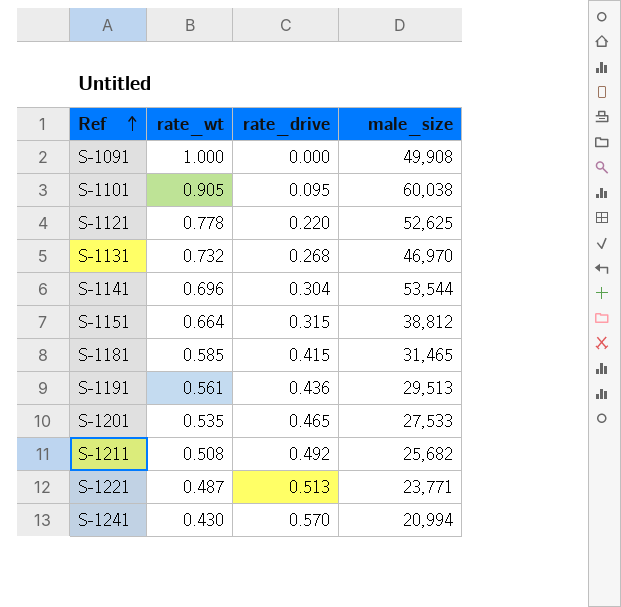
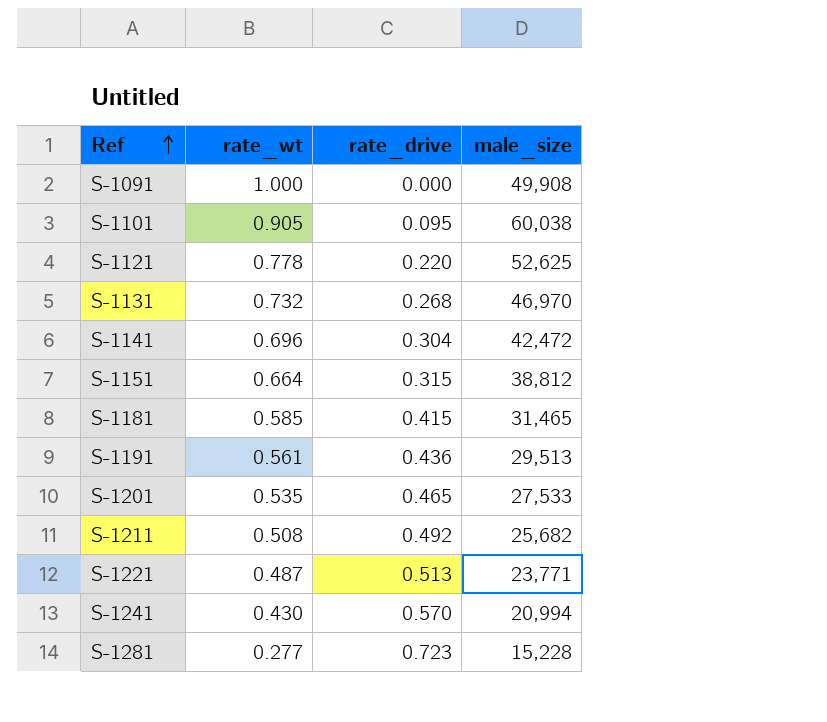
S-1141 | male_size: 53,544 -> 42,472
row S-1281: none -> 0.277 | 0.723 | 15,228

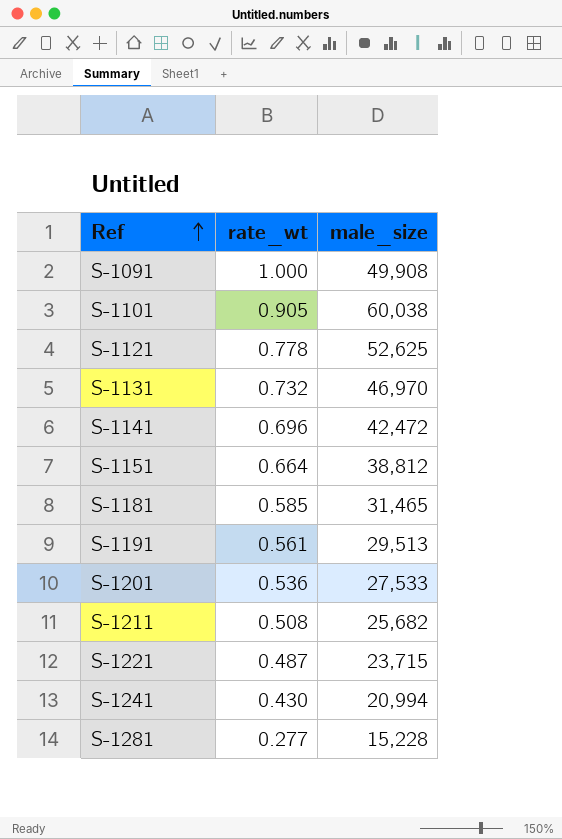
column rate_drive | position: 3 -> none
S-1201 | rate_wt: 0.535 -> 0.536
S-1221 | male_size: 23,771 -> 23,715

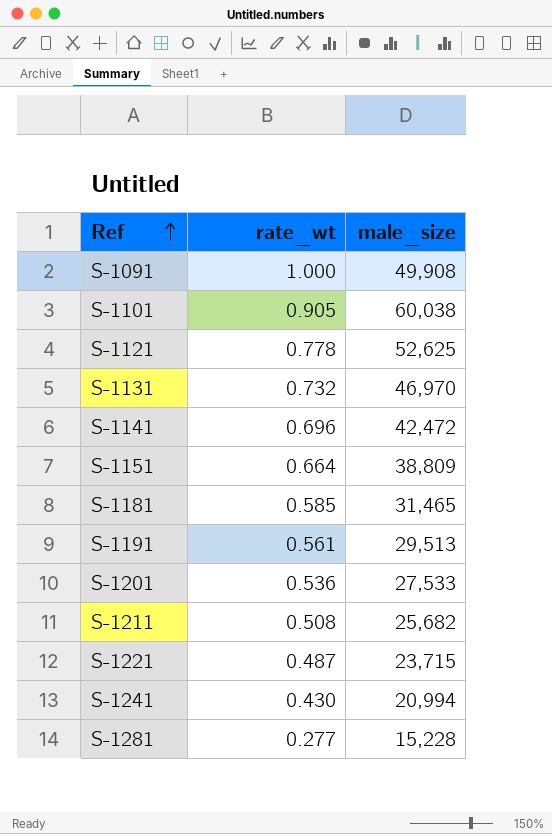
S-1151 | male_size: 38,812 -> 38,809

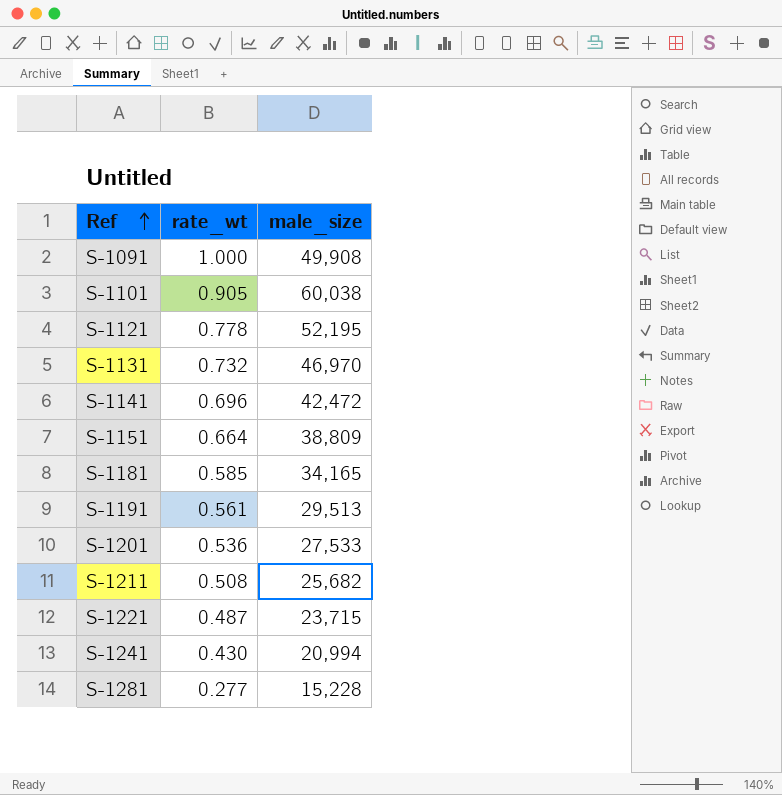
S-1121 | male_size: 52,625 -> 52,195
S-1181 | male_size: 31,465 -> 34,165

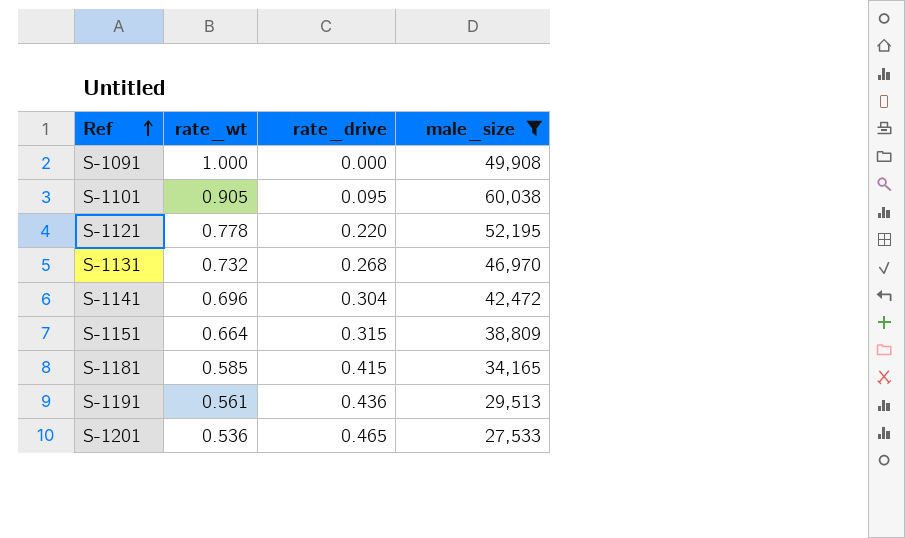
filter: none -> male_size >= 27,533
column rate_drive | position: none -> 3

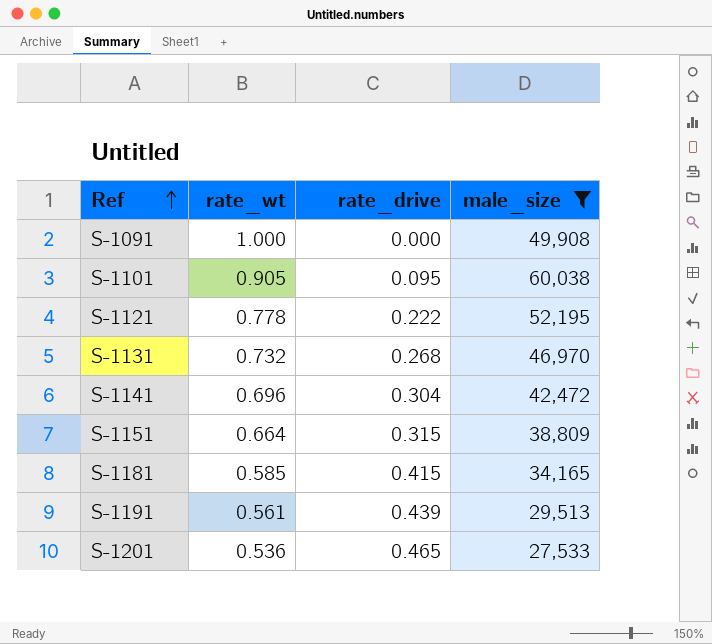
S-1121 | rate_drive: 0.220 -> 0.222
S-1191 | rate_drive: 0.436 -> 0.439

